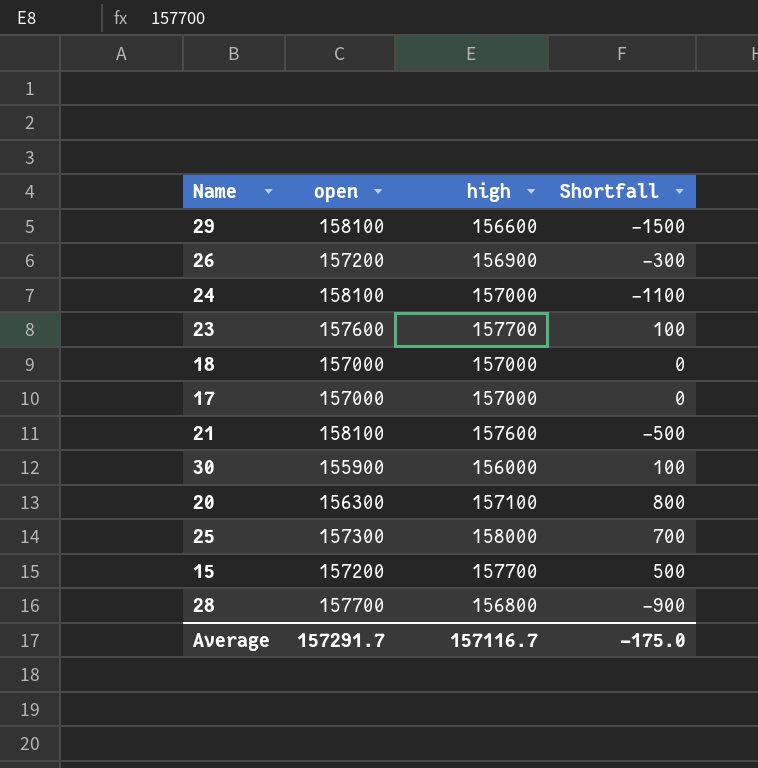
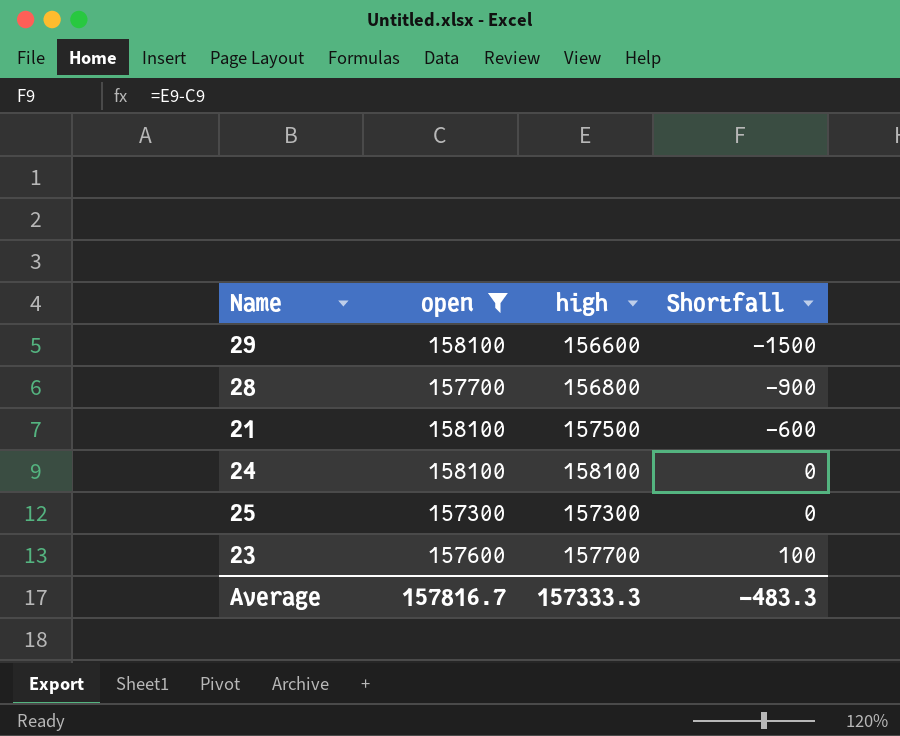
filter: none -> open >= 157300
row order: none -> Shortfall ascending
21 | high: 157600 -> 157500
21 | Shortfall: -500 -> -600
24 | high: 157000 -> 158100
24 | Shortfall: -1100 -> 0
25 | high: 158000 -> 157300
25 | Shortfall: 700 -> 0
Average | open: 157291.7 -> 157816.7
Average | high: 157116.7 -> 157333.3
Average | Shortfall: -175.0 -> -483.3

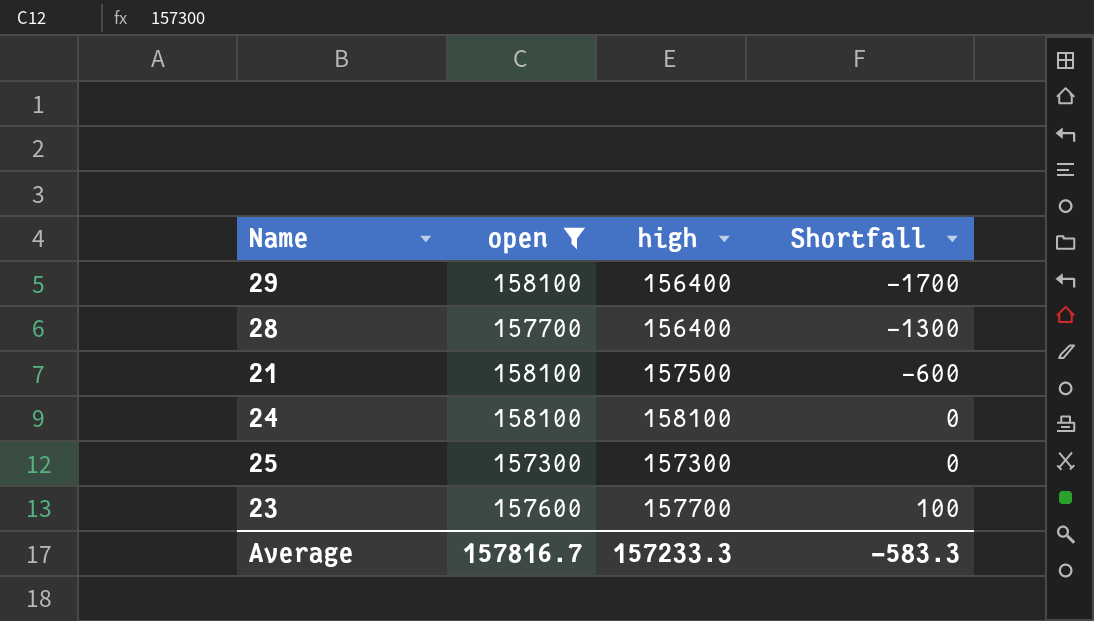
29 | high: 156600 -> 156400
29 | Shortfall: -1500 -> -1700
28 | high: 156800 -> 156400
28 | Shortfall: -900 -> -1300
Average | high: 157333.3 -> 157233.3
Average | Shortfall: -483.3 -> -583.3

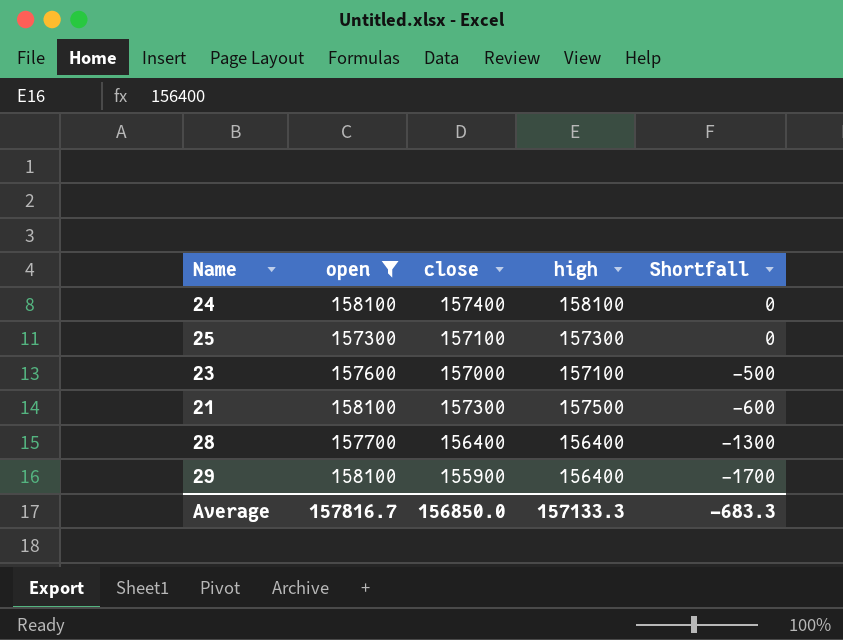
row order: Shortfall ascending -> Shortfall descending
column close | position: none -> 3
23 | high: 157700 -> 157100
23 | Shortfall: 100 -> -500
Average | high: 157233.3 -> 157133.3
Average | Shortfall: -583.3 -> -683.3

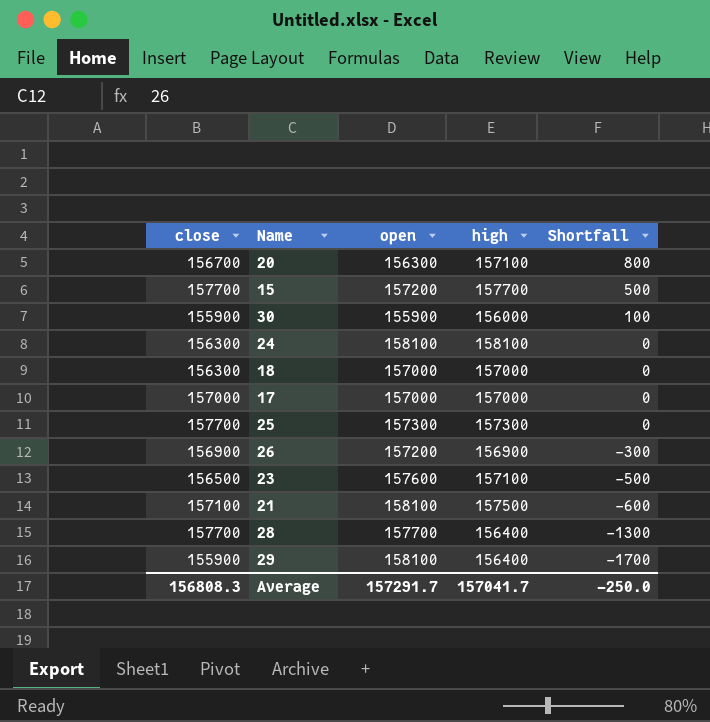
filter: open >= 157300 -> none
column close | position: 3 -> 1
24 | close: 157400 -> 156300
25 | close: 157100 -> 157700
23 | close: 157000 -> 156500
21 | close: 157300 -> 157100
28 | close: 156400 -> 157700
Average | close: 156850.0 -> 156808.3
Average | open: 157816.7 -> 157291.7
Average | high: 157133.3 -> 157041.7
Average | Shortfall: -683.3 -> -250.0

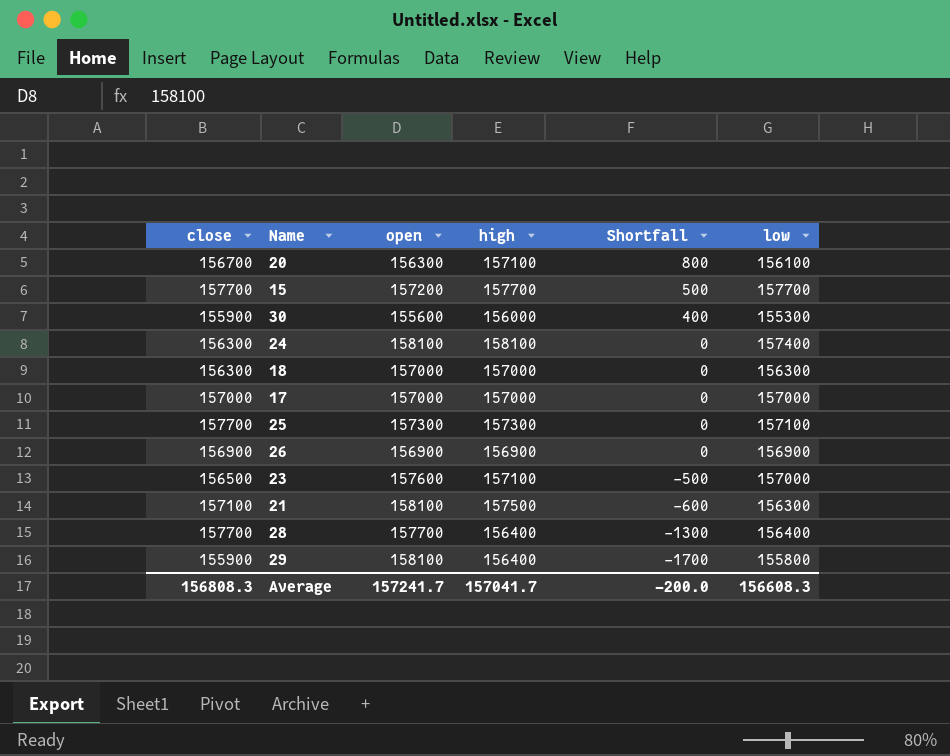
column low | position: none -> 6
30 | open: 155900 -> 155600
30 | Shortfall: 100 -> 400
26 | open: 157200 -> 156900
26 | Shortfall: -300 -> 0
Average | open: 157291.7 -> 157241.7
Average | Shortfall: -250.0 -> -200.0

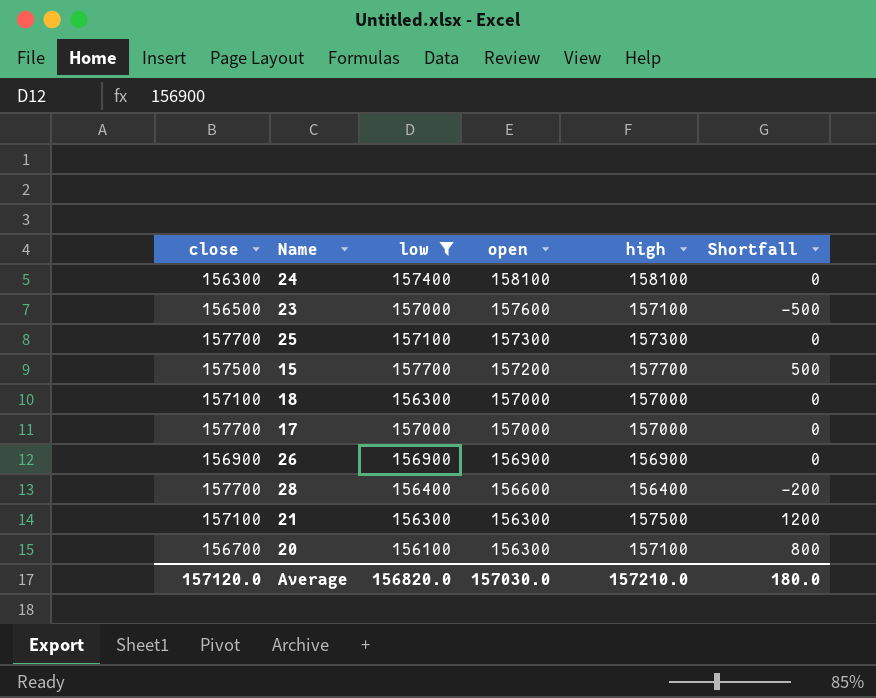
filter: none -> low >= 156100
row order: Shortfall descending -> open descending
column low | position: 6 -> 3
15 | close: 157700 -> 157500
18 | close: 156300 -> 157100
17 | close: 157000 -> 157700
28 | open: 157700 -> 156600
28 | Shortfall: -1300 -> -200
21 | open: 158100 -> 156300
21 | Shortfall: -600 -> 1200
Average | close: 156808.3 -> 157120.0
Average | low: 156608.3 -> 156820.0
Average | open: 157241.7 -> 157030.0
Average | high: 157041.7 -> 157210.0
Average | Shortfall: -200.0 -> 180.0

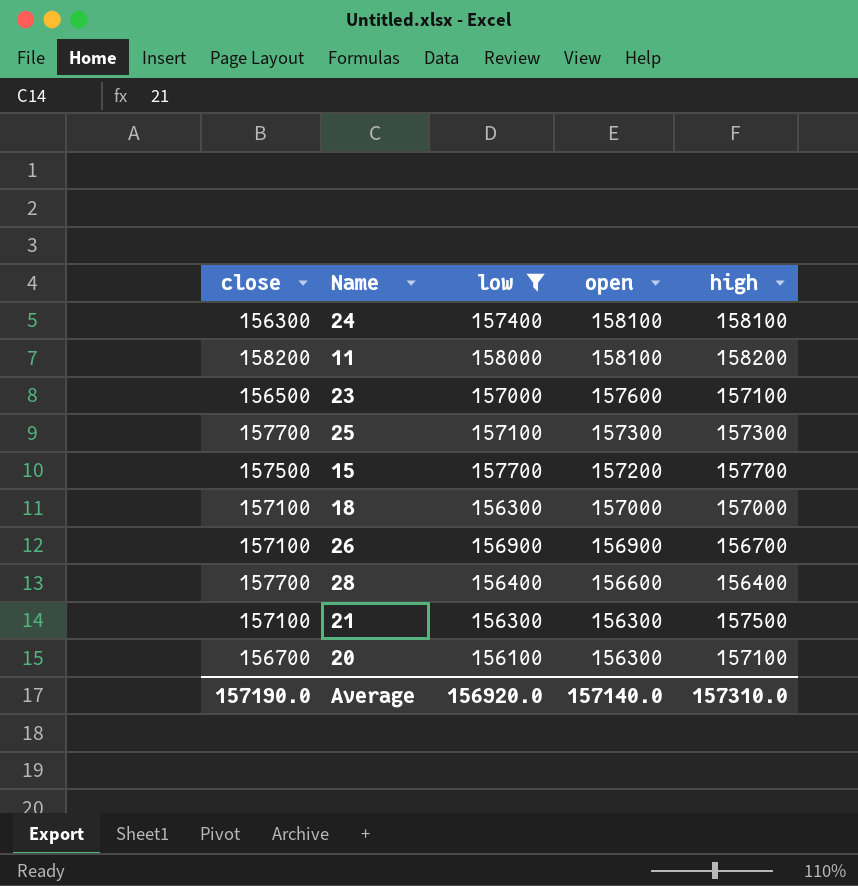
column Shortfall | formula: [high] - [open] -> none
row 17: 157700 | 157000 | 157000 | 157000 | 0 -> none
row 11: none -> 158200 | 158000 | 158100 | 158200
26 | close: 156900 -> 157100
26 | high: 156900 -> 156700
Average | close: 157120.0 -> 157190.0
Average | low: 156820.0 -> 156920.0
Average | open: 157030.0 -> 157140.0
Average | high: 157210.0 -> 157310.0

